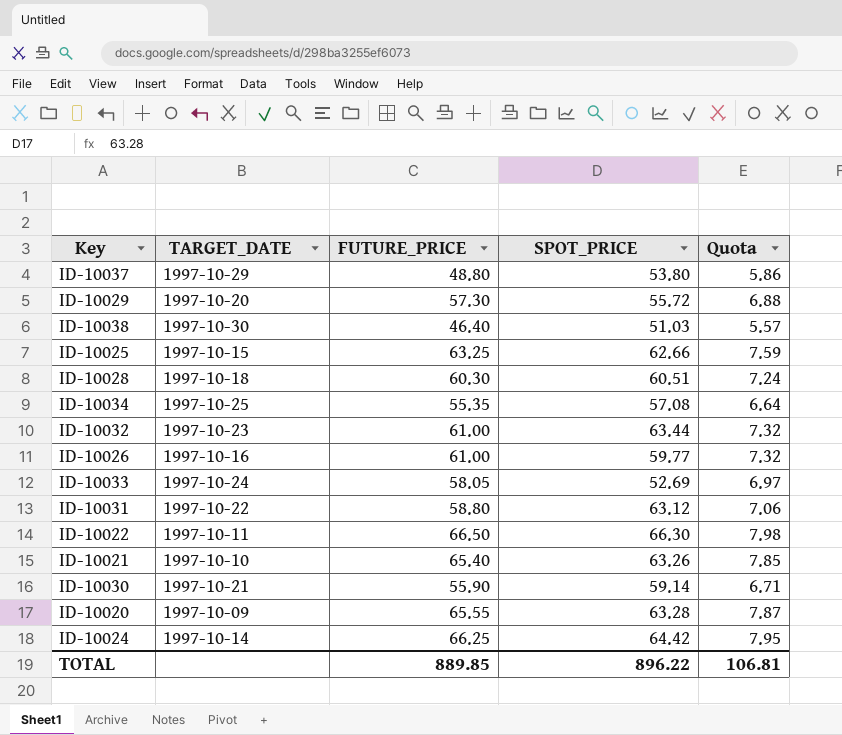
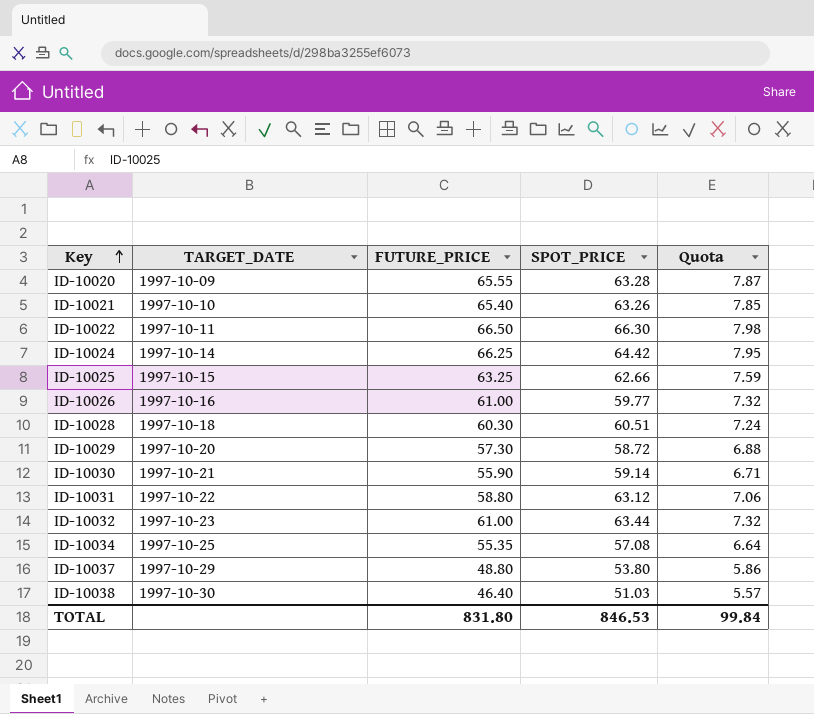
row order: none -> Key ascending
row ID-10033: 1997-10-24 | 58.05 | 52.69 | 6.97 -> none
ID-10029 | SPOT_PRICE: 55.72 -> 58.72
TOTAL | FUTURE_PRICE: 889.85 -> 831.80
TOTAL | SPOT_PRICE: 896.22 -> 846.53
TOTAL | Quota: 106.81 -> 99.84

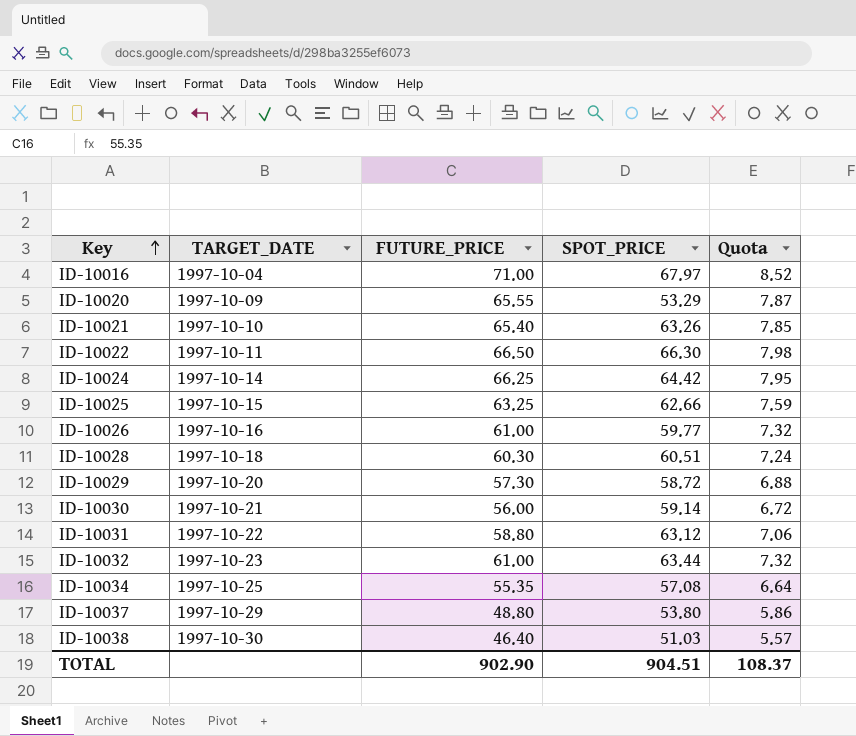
row ID-10016: none -> 1997-10-04 | 71.00 | 67.97 | 8.52
ID-10020 | SPOT_PRICE: 63.28 -> 53.29
ID-10030 | FUTURE_PRICE: 55.90 -> 56.00
ID-10030 | Quota: 6.71 -> 6.72
TOTAL | FUTURE_PRICE: 831.80 -> 902.90
TOTAL | SPOT_PRICE: 846.53 -> 904.51
TOTAL | Quota: 99.84 -> 108.37

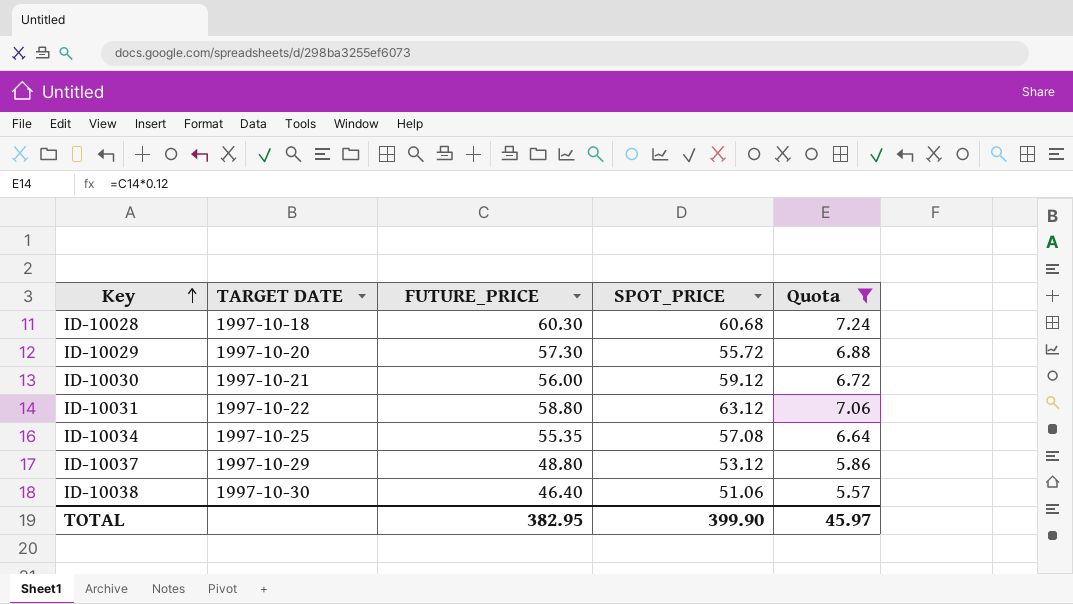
filter: none -> Quota <= 7.24
column name: TARGET_DATE -> TARGET DATE
ID-10028 | SPOT_PRICE: 60.51 -> 60.68
ID-10029 | SPOT_PRICE: 58.72 -> 55.72
ID-10030 | SPOT_PRICE: 59.14 -> 59.12
ID-10037 | SPOT_PRICE: 53.80 -> 53.12
ID-10038 | SPOT_PRICE: 51.03 -> 51.06
TOTAL | FUTURE_PRICE: 902.90 -> 382.95
TOTAL | SPOT_PRICE: 904.51 -> 399.90
TOTAL | Quota: 108.37 -> 45.97

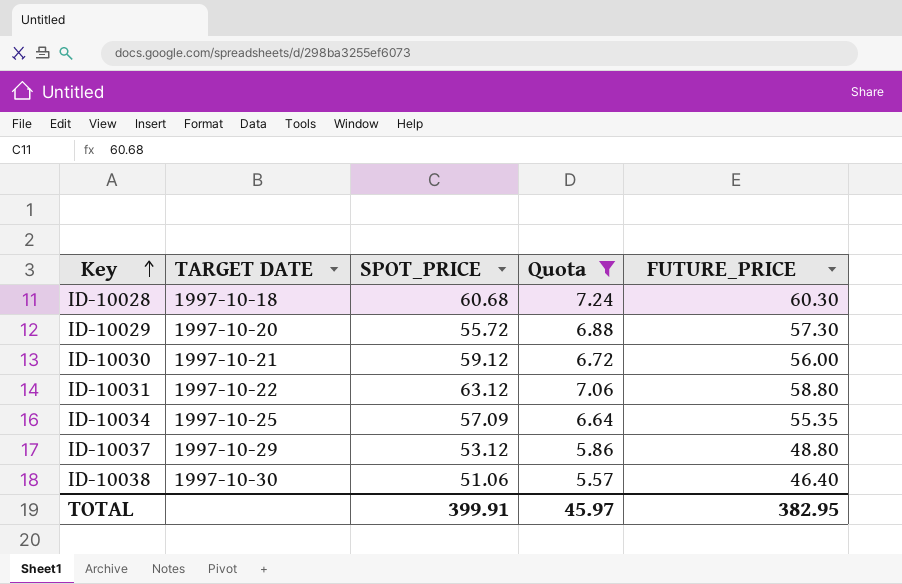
column FUTURE_PRICE | position: 3 -> 5
ID-10034 | SPOT_PRICE: 57.08 -> 57.09
TOTAL | SPOT_PRICE: 399.90 -> 399.91

